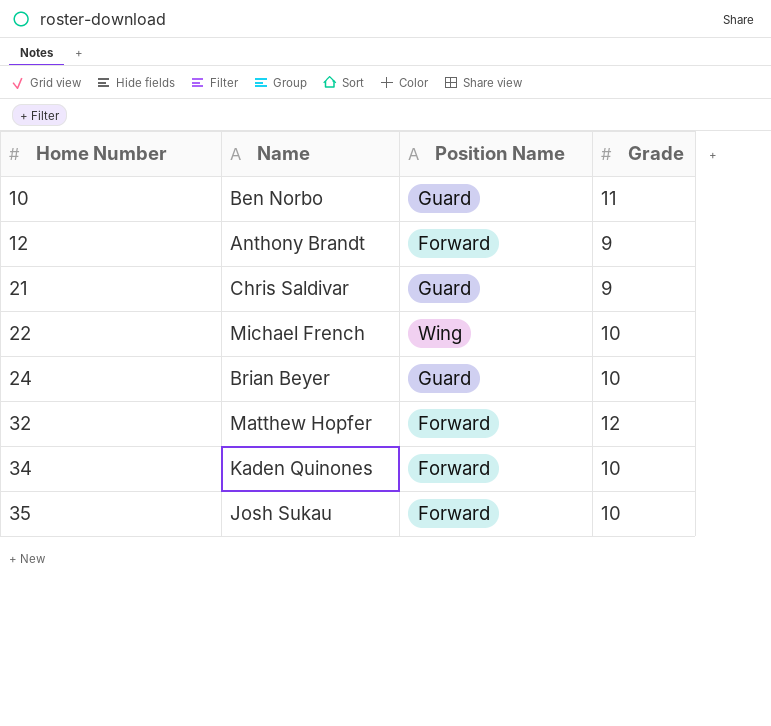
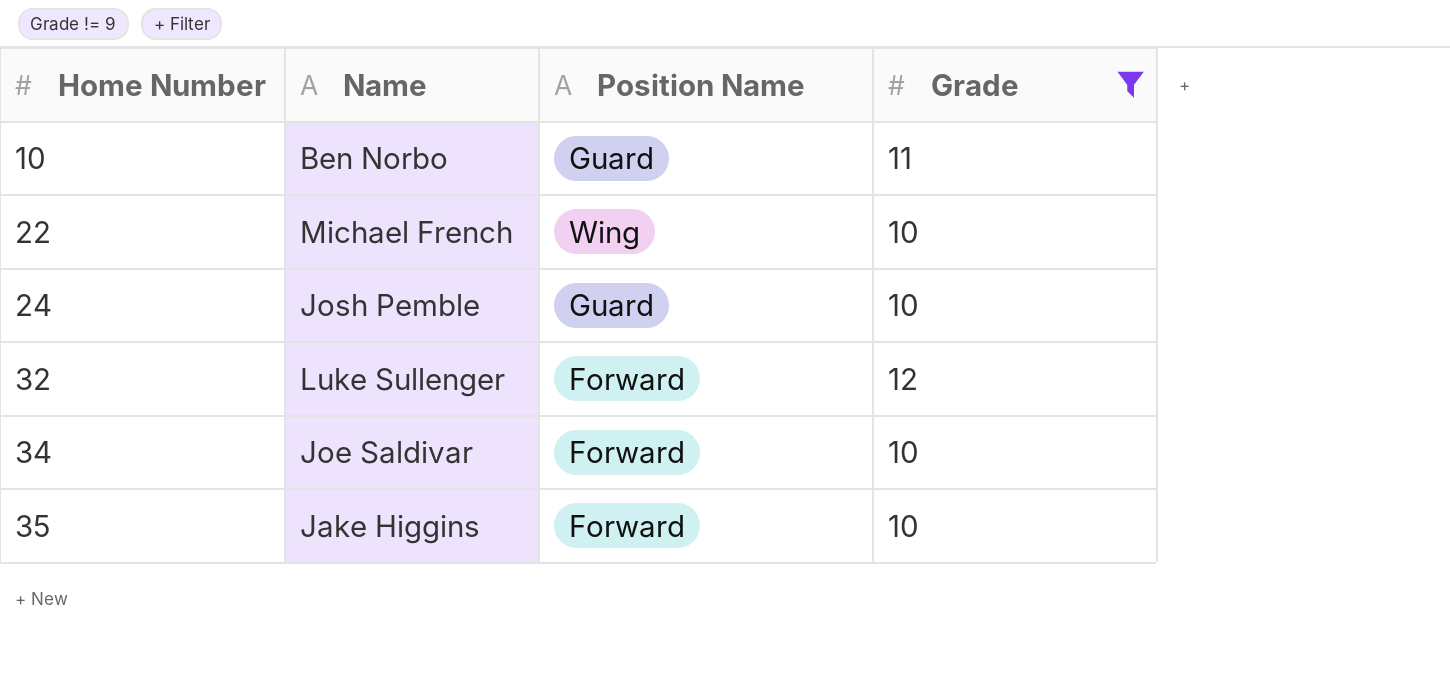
filter: none -> Grade != 9
24 | Name: Brian Beyer -> Josh Pemble
32 | Name: Matthew Hopfer -> Luke Sullenger
34 | Name: Kaden Quinones -> Joe Saldivar
35 | Name: Josh Sukau -> Jake Higgins

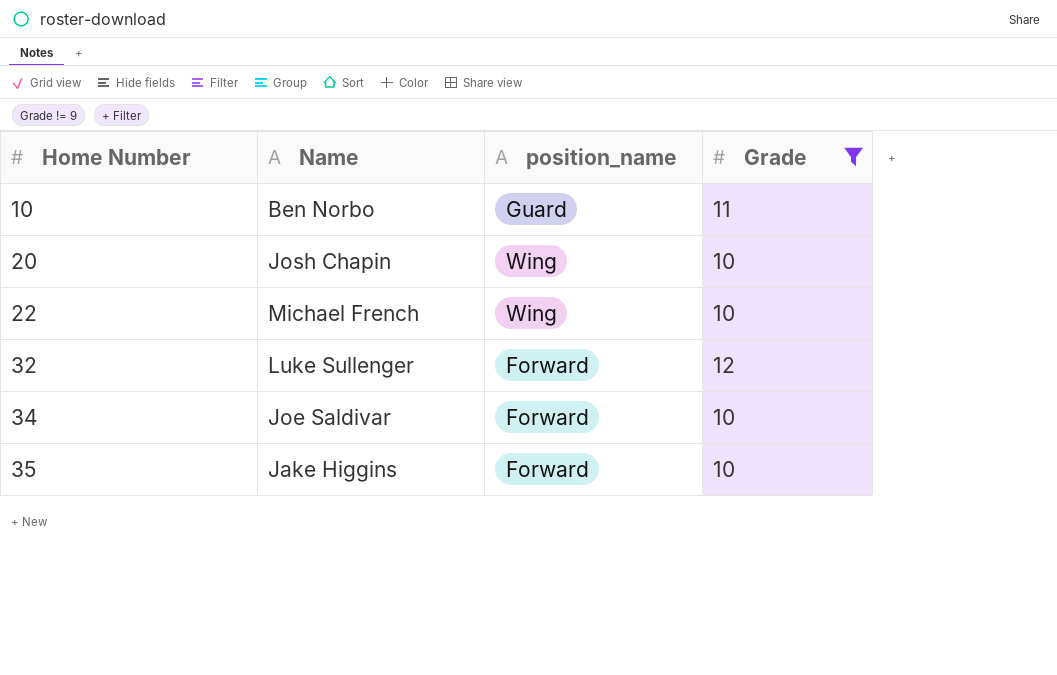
column name: Position Name -> position_name
row 24: Josh Pemble | Guard | 10 -> none
row 20: none -> Josh Chapin | Wing | 10

